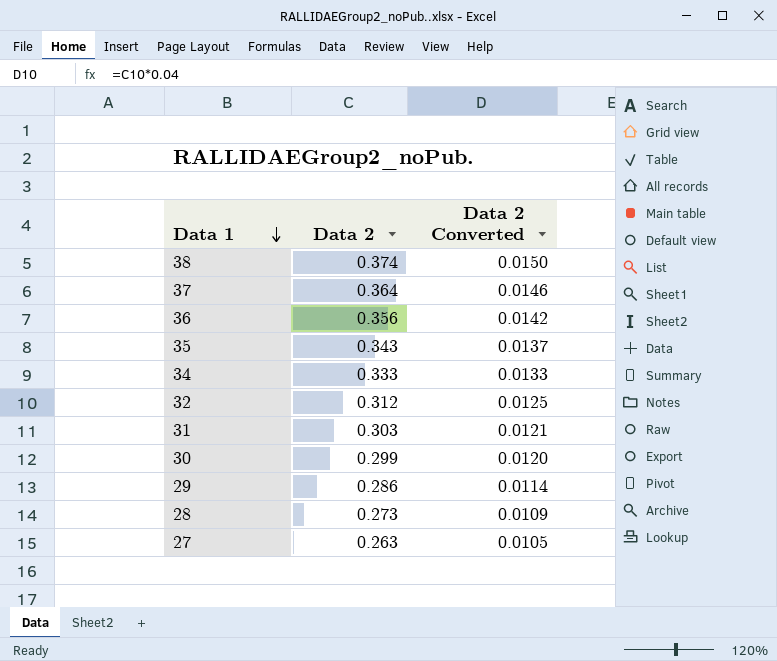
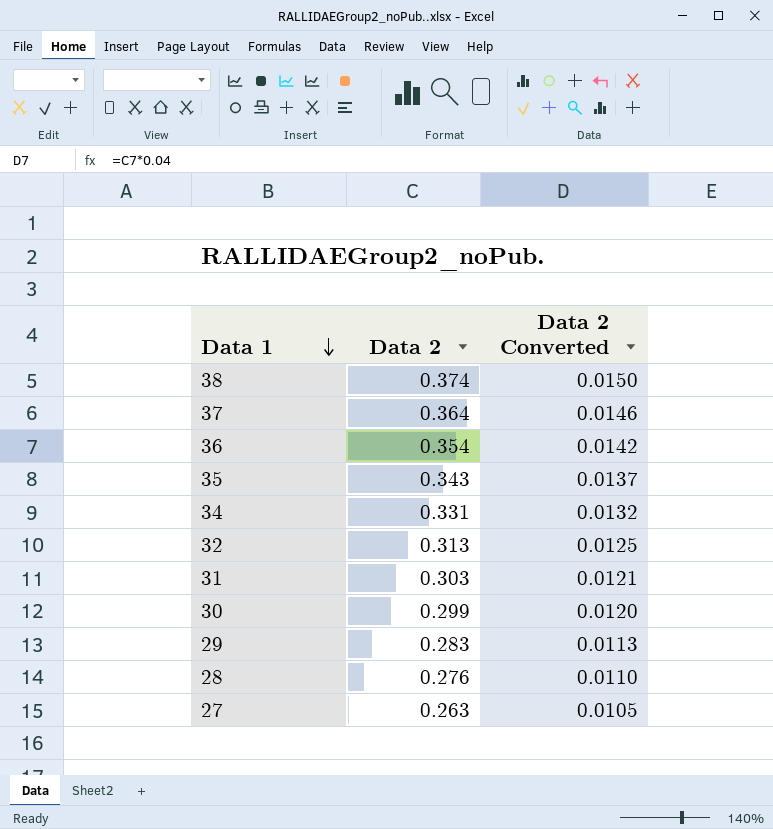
36 | Data 2: 0.356 -> 0.354
34 | Data 2: 0.333 -> 0.331
34 | Data 2 Converted: 0.0133 -> 0.0132
32 | Data 2: 0.312 -> 0.313
29 | Data 2: 0.286 -> 0.283
29 | Data 2 Converted: 0.0114 -> 0.0113
28 | Data 2: 0.273 -> 0.276
28 | Data 2 Converted: 0.0109 -> 0.0110

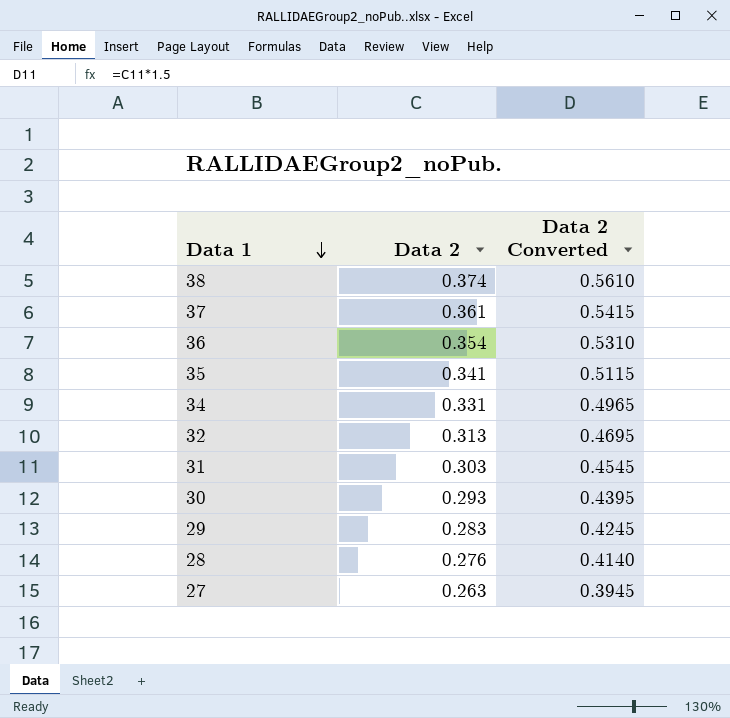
column Data 2 Converted | formula: [Data 2] * 0.04 -> [Data 2] * 1.5
37 | Data 2: 0.364 -> 0.361
35 | Data 2: 0.343 -> 0.341
30 | Data 2: 0.299 -> 0.293

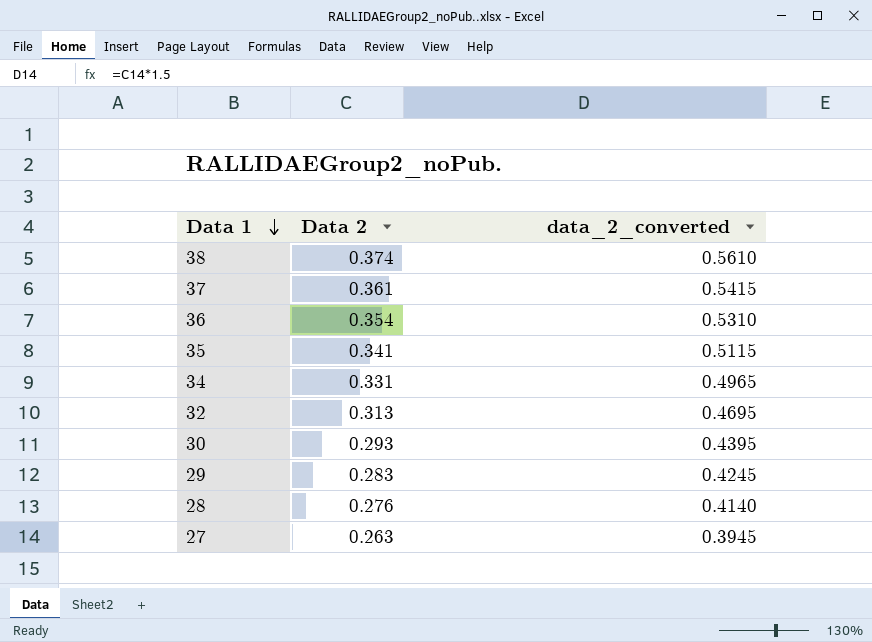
column name: Data 2 Converted -> data_2_converted
row 31: 0.303 | 0.4545 -> none

